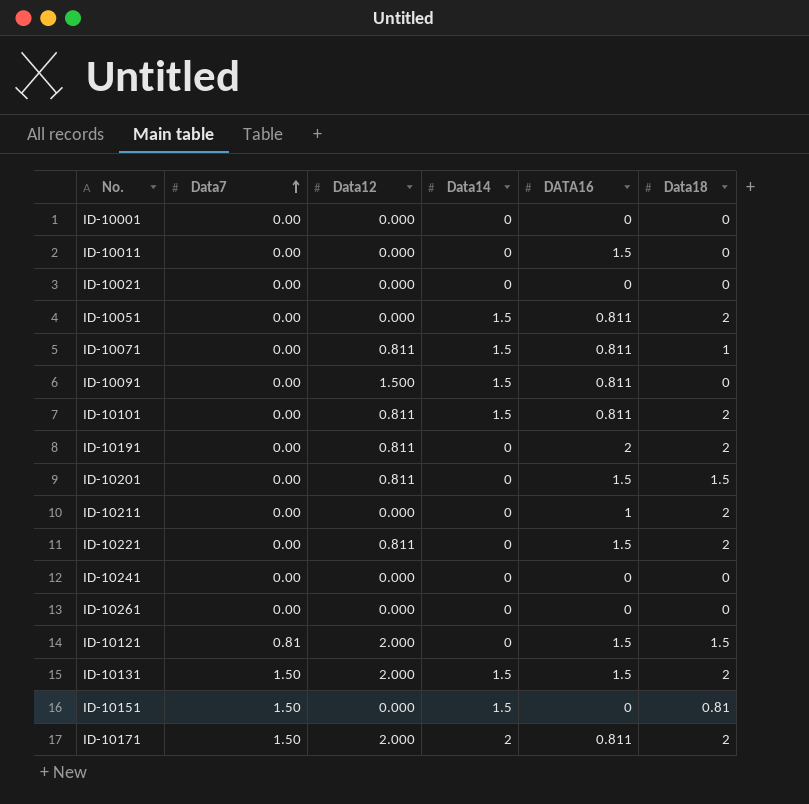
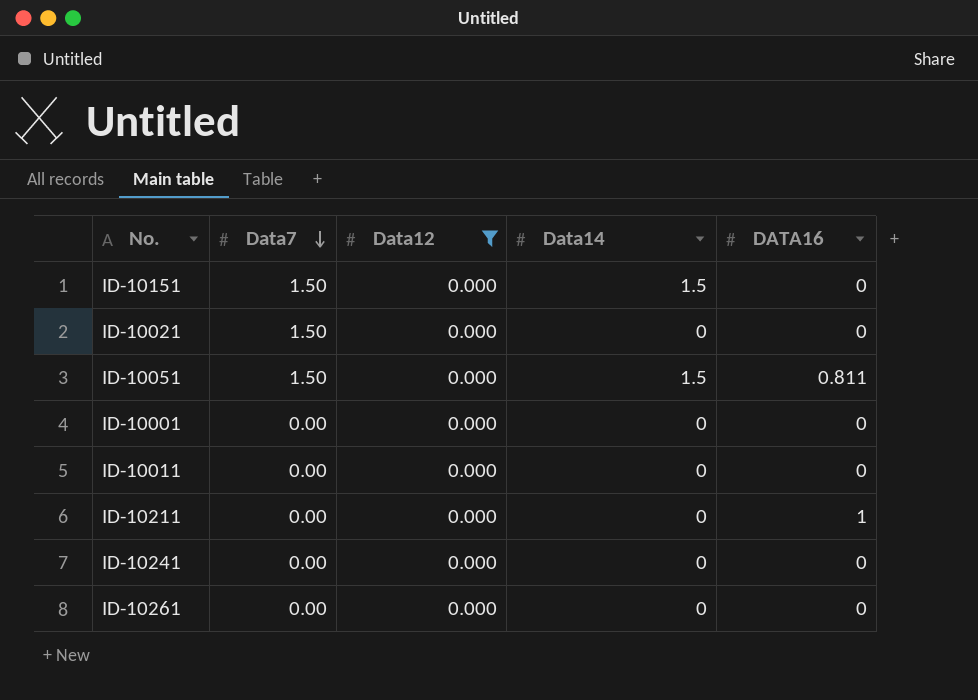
filter: none -> Data12 = 0.000
row order: Data7 ascending -> Data7 descending
column Data18 | position: 6 -> none
ID-10021 | Data7: 0.00 -> 1.50
ID-10051 | Data7: 0.00 -> 1.50
ID-10011 | DATA16: 1.5 -> 0

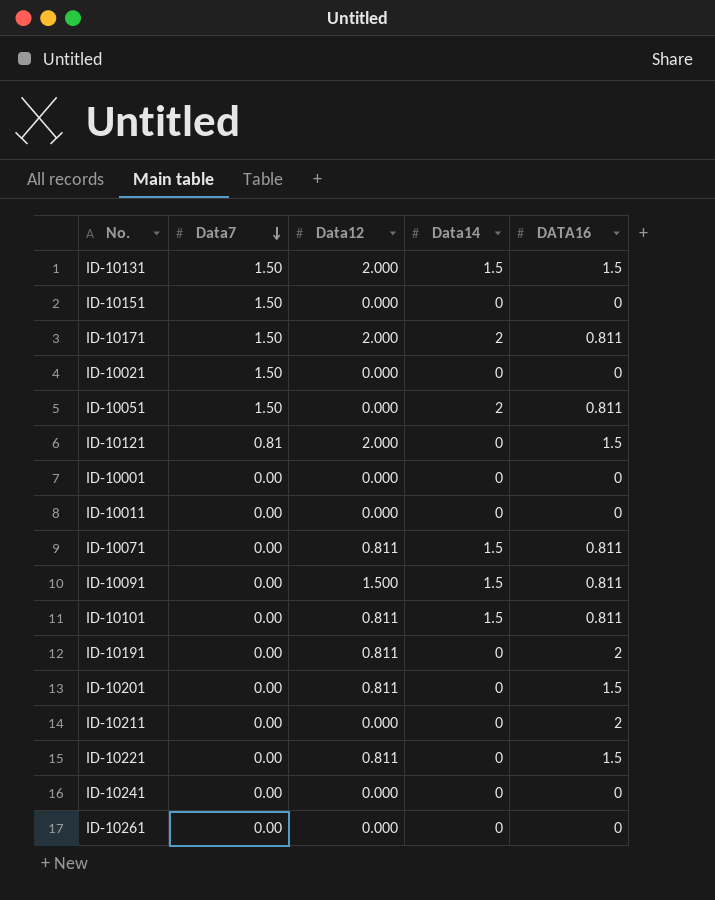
filter: Data12 = 0.000 -> none
ID-10151 | Data14: 1.5 -> 0
ID-10051 | Data14: 1.5 -> 2
ID-10211 | DATA16: 1 -> 2

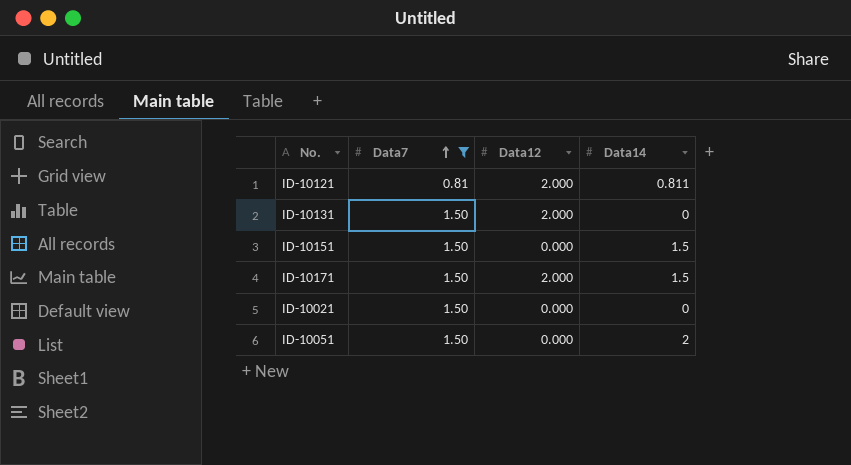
filter: none -> Data7 != 0.00
row order: Data7 descending -> Data7 ascending
column DATA16 | position: 5 -> none
ID-10121 | Data14: 0 -> 0.811
ID-10131 | Data14: 1.5 -> 0
ID-10151 | Data14: 0 -> 1.5
ID-10171 | Data14: 2 -> 1.5

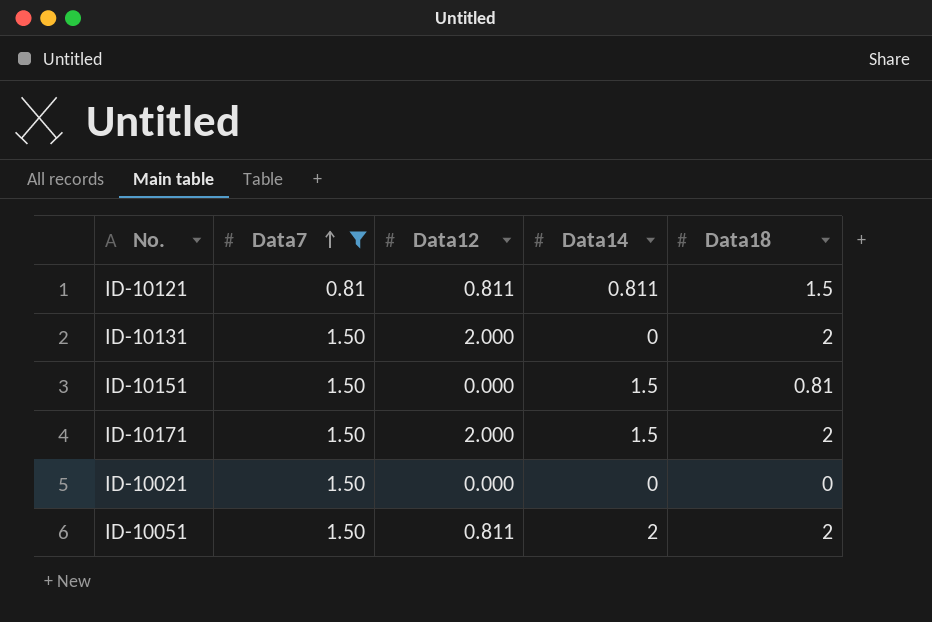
column Data18 | position: none -> 5
ID-10121 | Data12: 2.000 -> 0.811
ID-10051 | Data12: 0.000 -> 0.811

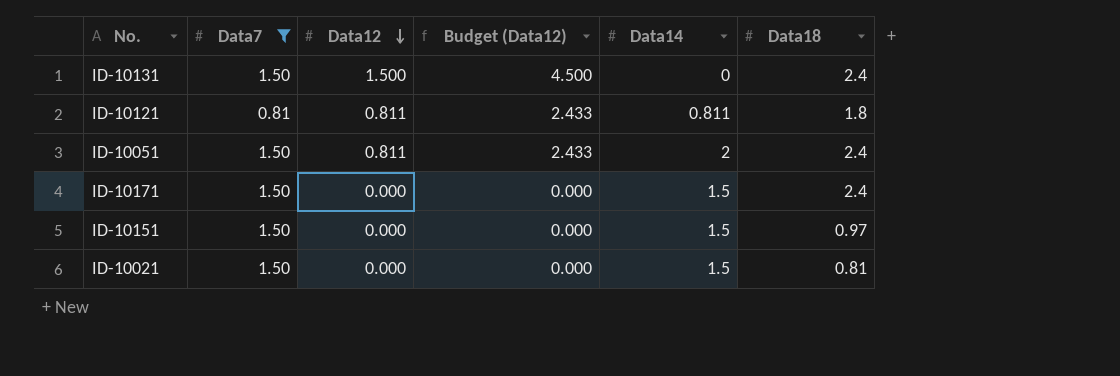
row order: Data7 ascending -> Data12 descending
column Budget (Data12) | formula: none -> [Data12] * 3
ID-10131 | Data12: 2.000 -> 1.500
ID-10131 | Data18: 2 -> 2.4
ID-10121 | Data18: 1.5 -> 1.8
ID-10051 | Data18: 2 -> 2.4
ID-10171 | Data12: 2.000 -> 0.000
ID-10171 | Data18: 2 -> 2.4
ID-10151 | Data18: 0.81 -> 0.97
ID-10021 | Data14: 0 -> 1.5
ID-10021 | Data18: 0 -> 0.81

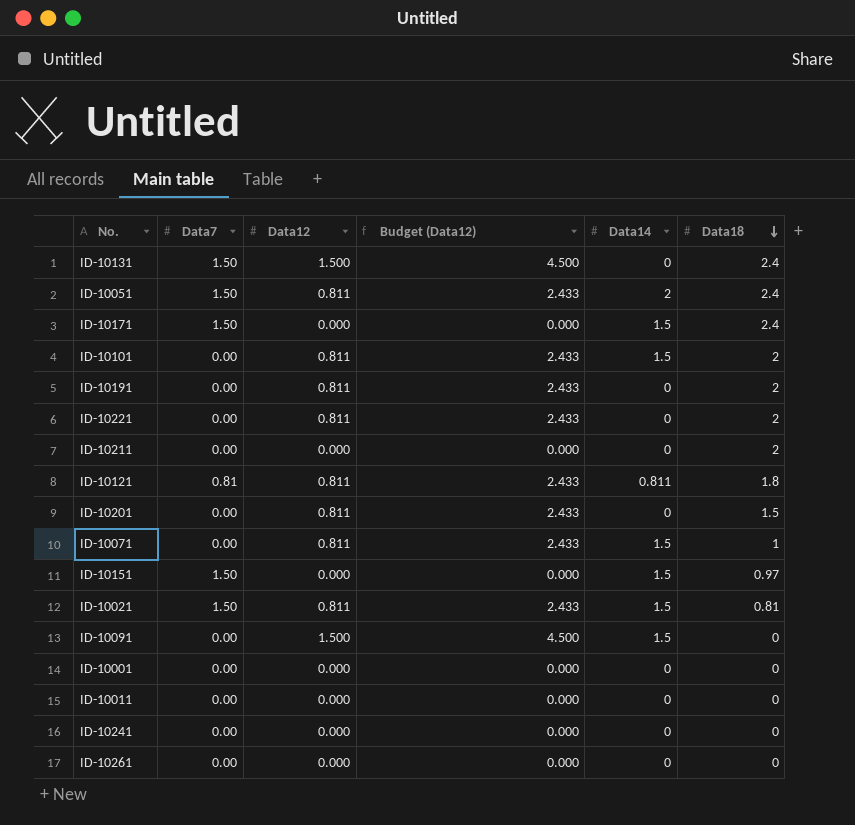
filter: Data7 != 0.00 -> none
row order: Data12 descending -> Data18 descending
ID-10021 | Data12: 0.000 -> 0.811
ID-10021 | Budget (Data12): 0.000 -> 2.433

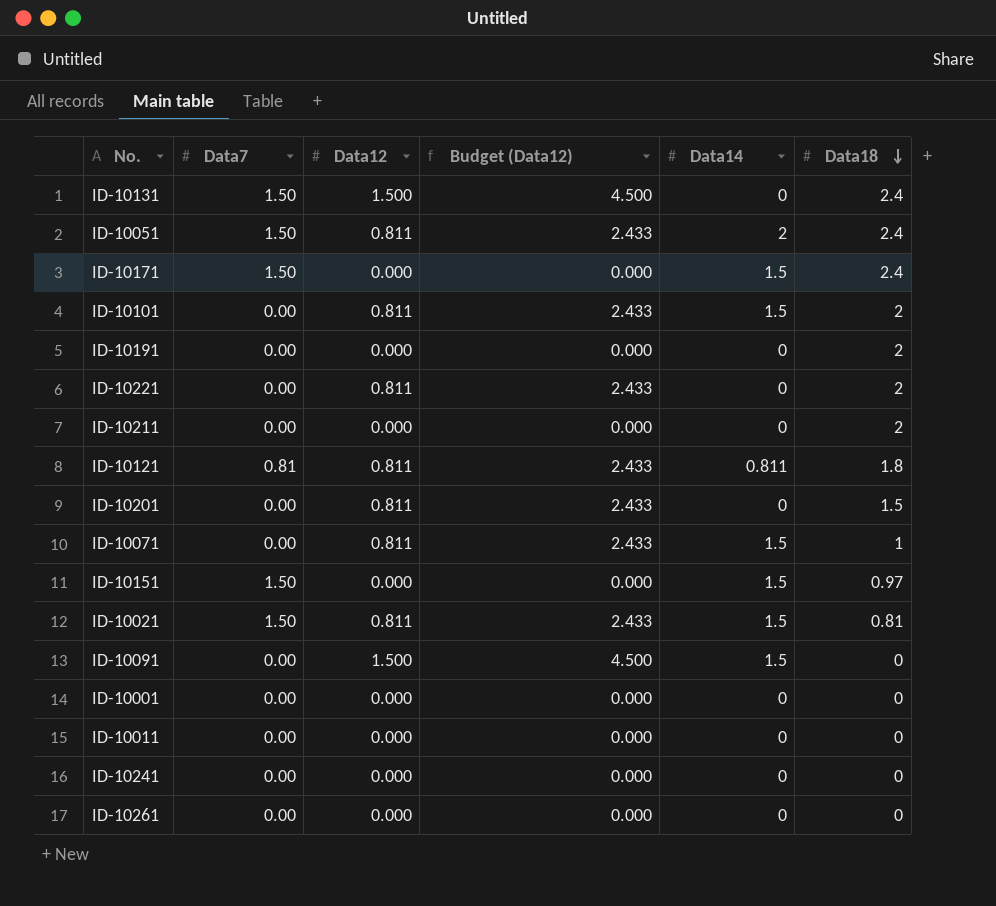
ID-10191 | Data12: 0.811 -> 0.000
ID-10191 | Budget (Data12): 2.433 -> 0.000

